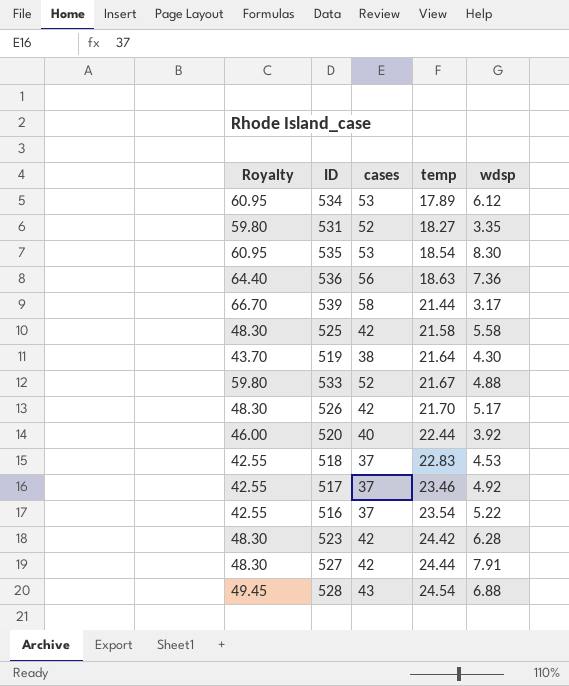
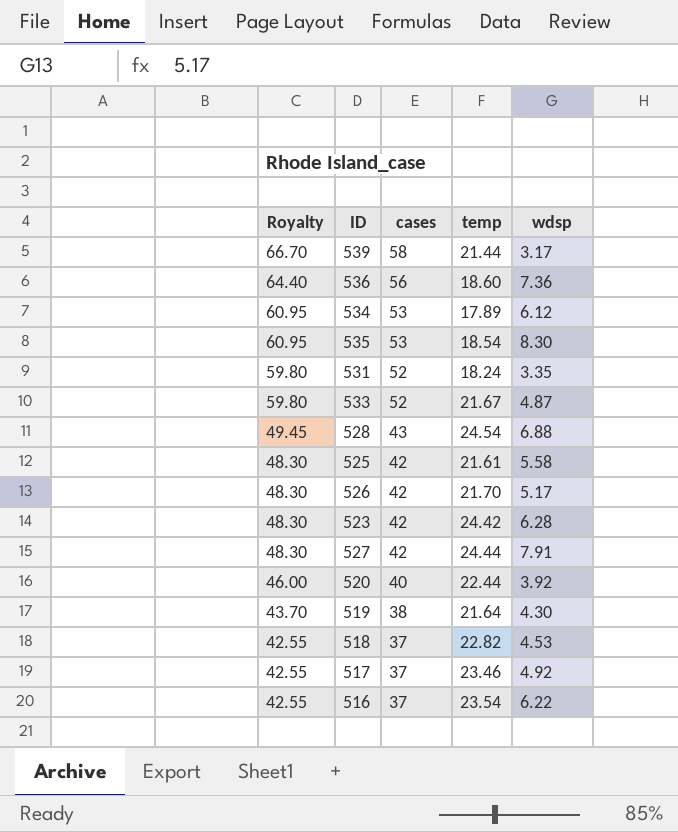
row order: temp ascending -> Royalty descending
536 | temp: 18.63 -> 18.60
531 | temp: 18.27 -> 18.24
533 | wdsp: 4.88 -> 4.87
525 | temp: 21.58 -> 21.61
518 | temp: 22.83 -> 22.82
516 | wdsp: 5.22 -> 6.22

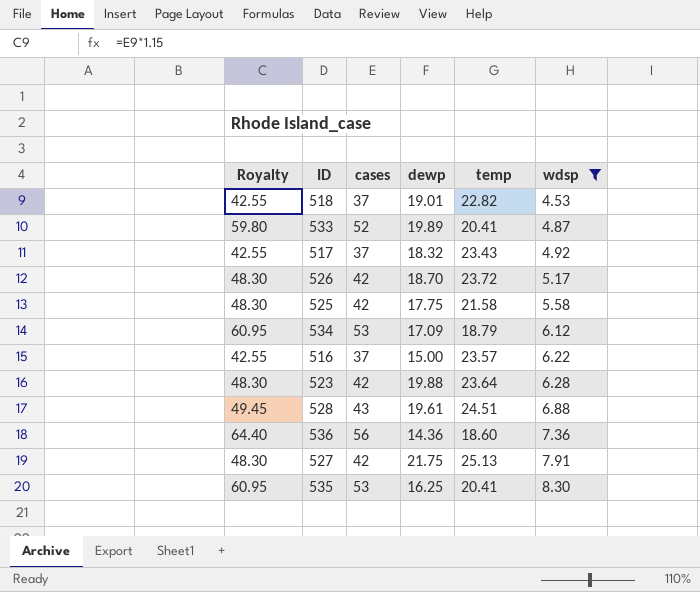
filter: none -> wdsp >= 4.53
row order: Royalty descending -> wdsp ascending
column dewp | position: none -> 4
533 | temp: 21.67 -> 20.41
517 | temp: 23.46 -> 23.43
526 | temp: 21.70 -> 23.72
525 | temp: 21.61 -> 21.58
534 | temp: 17.89 -> 18.79
516 | temp: 23.54 -> 23.57
523 | temp: 24.42 -> 23.64
528 | temp: 24.54 -> 24.51
527 | temp: 24.44 -> 25.13
535 | temp: 18.54 -> 20.41

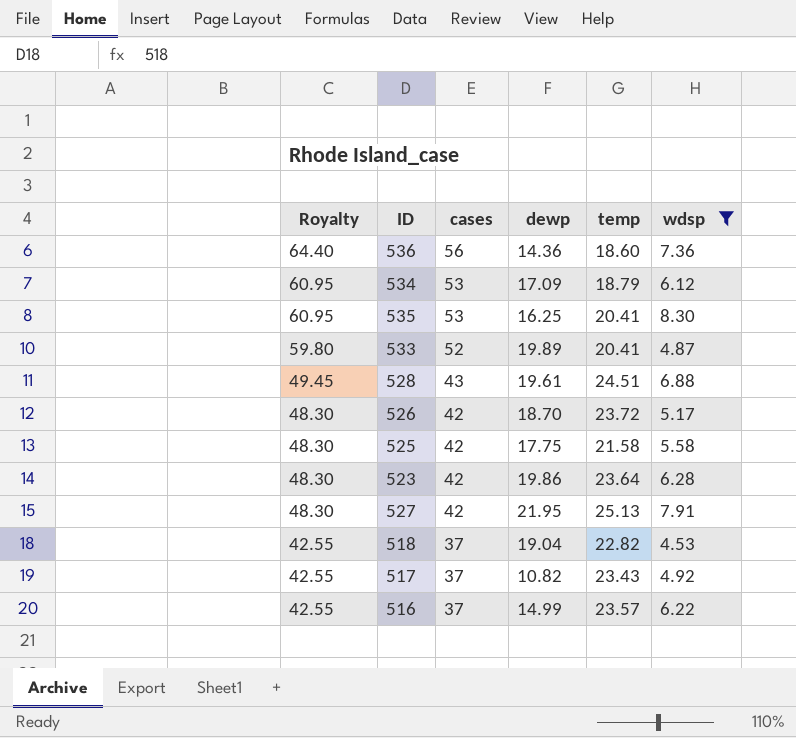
row order: wdsp ascending -> Royalty descending
523 | dewp: 19.88 -> 19.86
527 | dewp: 21.75 -> 21.95
518 | dewp: 19.01 -> 19.04
517 | dewp: 18.32 -> 10.82
516 | dewp: 15.00 -> 14.99

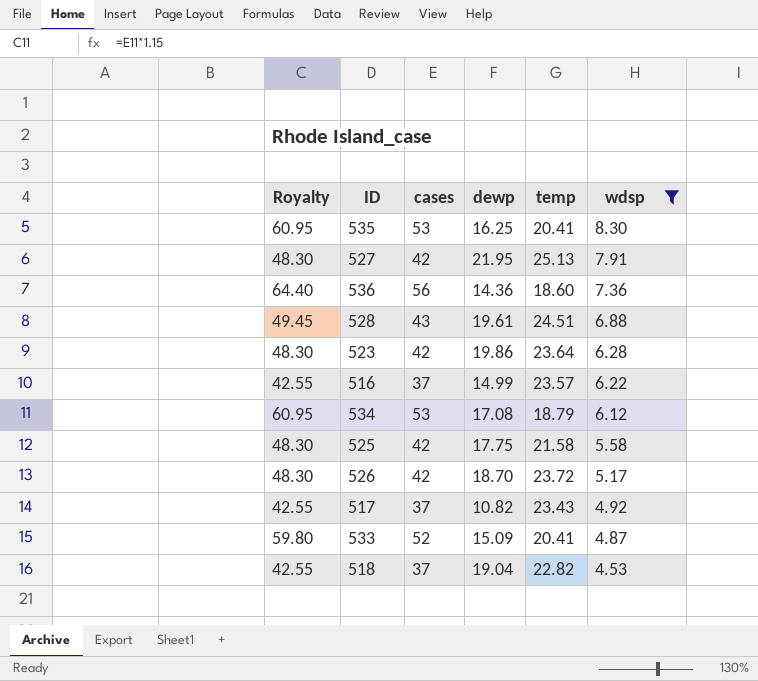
row order: Royalty descending -> wdsp descending
534 | dewp: 17.09 -> 17.08
533 | dewp: 19.89 -> 15.09

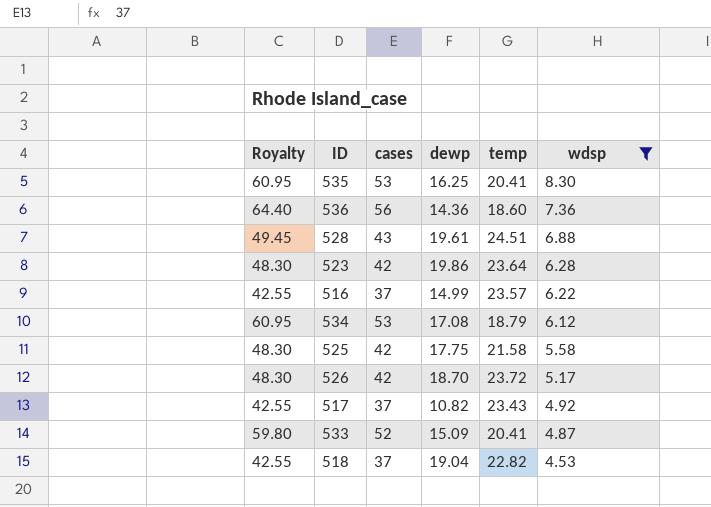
row 527: 48.30 | 42 | 21.95 | 25.13 | 7.91 -> none

